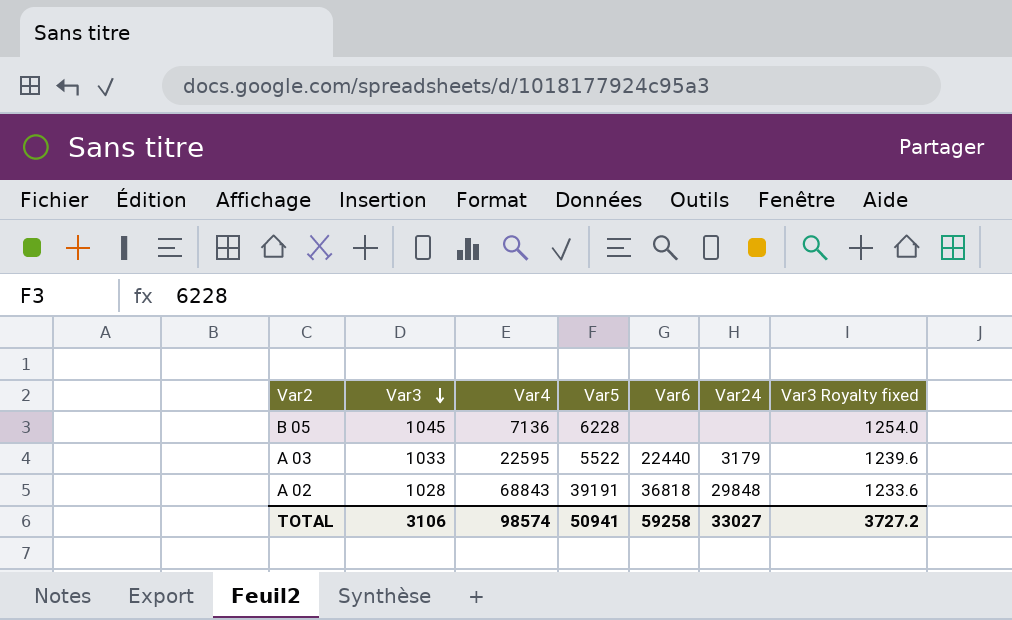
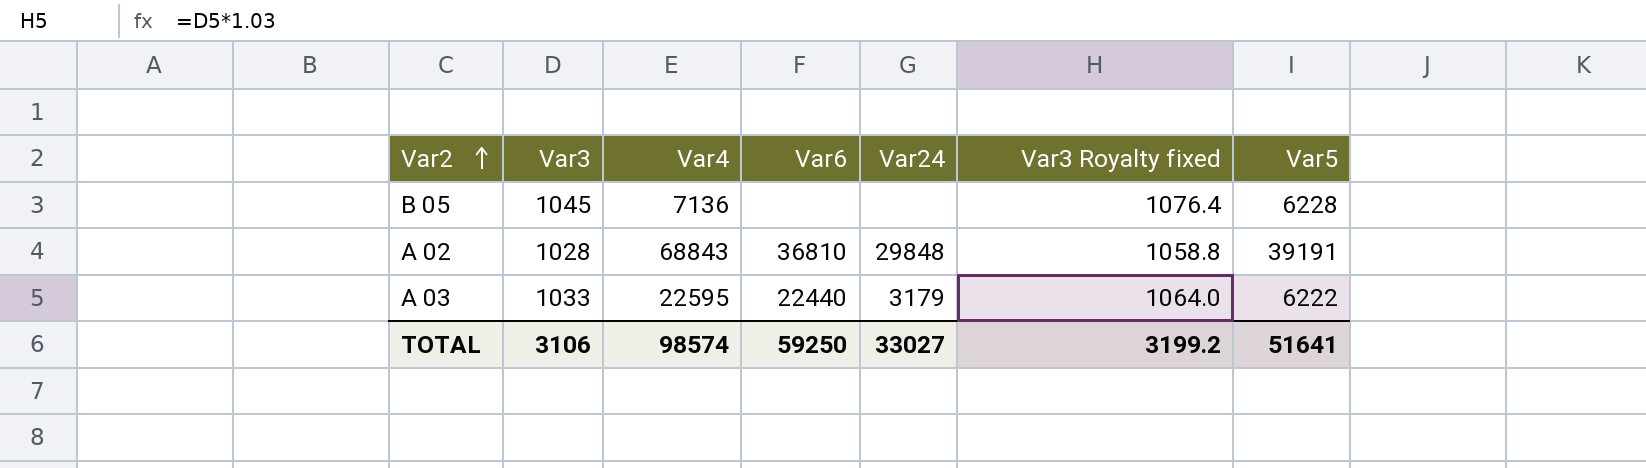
row order: Var3 descending -> Var2 ascending
column Var3 Royalty fixed | formula: [Var3] * 1.2 -> [Var3] * 1.03
column Var5 | position: 4 -> 7
А 02 | Var6: 36818 -> 36810
А 03 | Var5: 5522 -> 6222
TOTAL | Var6: 59258 -> 59250
TOTAL | Var3 Royalty fixed: 3727.2 -> 3199.2
TOTAL | Var5: 50941 -> 51641

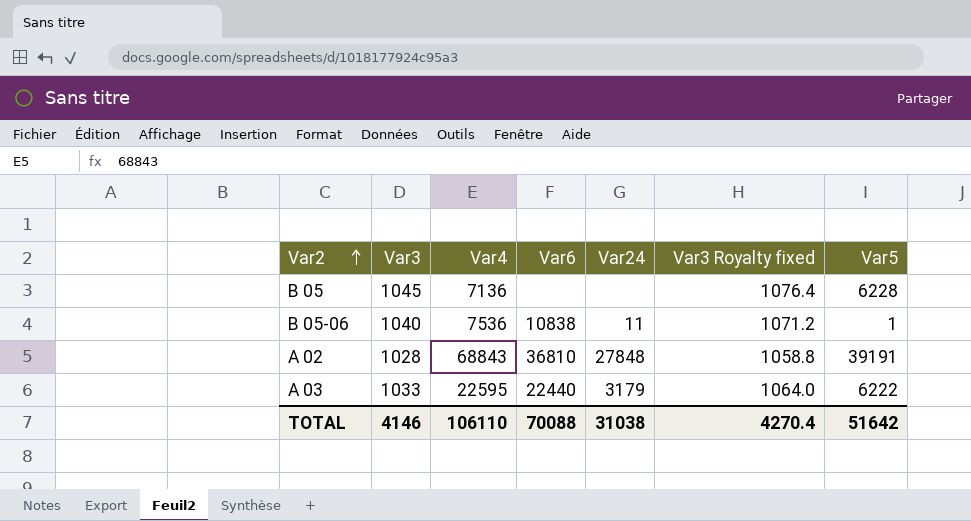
row B 05-06: none -> 1040 | 7536 | 10838 | 11 | 1071.2 | 1
А 02 | Var24: 29848 -> 27848
TOTAL | Var3: 3106 -> 4146
TOTAL | Var4: 98574 -> 106110
TOTAL | Var6: 59250 -> 70088
TOTAL | Var24: 33027 -> 31038
TOTAL | Var3 Royalty fixed: 3199.2 -> 4270.4
TOTAL | Var5: 51641 -> 51642

